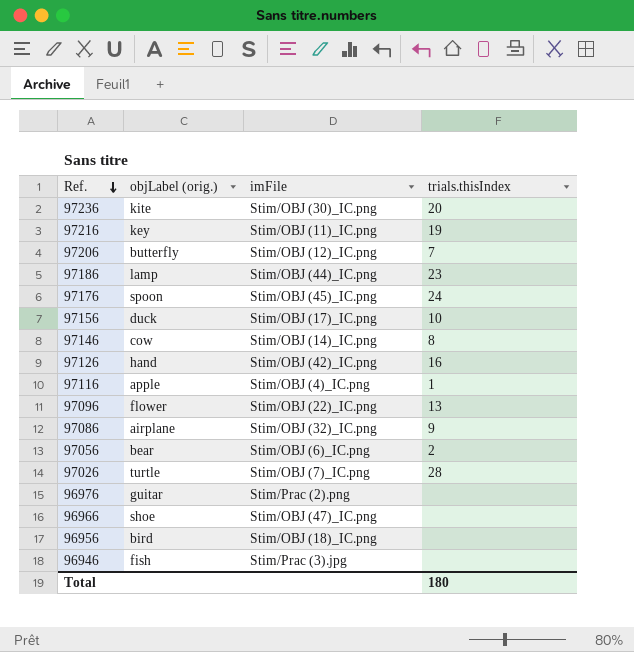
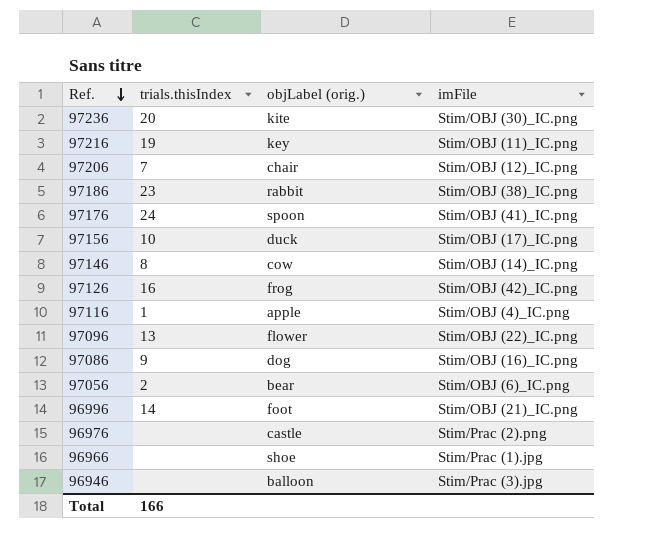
column trials.thisIndex | position: 4 -> 2
row 97026: turtle | Stim/OBJ (7)_IC.png | 28 -> none
row 96956: bird | Stim/OBJ (18)_IC.png | none -> none
97206 | objLabel (orig.): butterfly -> chair
97186 | objLabel (orig.): lamp -> rabbit
97186 | imFile: Stim/OBJ (44)_IC.png -> Stim/OBJ (38)_IC.png
97176 | imFile: Stim/OBJ (45)_IC.png -> Stim/OBJ (41)_IC.png
97126 | objLabel (orig.): hand -> frog
97086 | objLabel (orig.): airplane -> dog
97086 | imFile: Stim/OBJ (32)_IC.png -> Stim/OBJ (16)_IC.png
row 96996: none -> 14 | foot | Stim/OBJ (21)_IC.png
96976 | objLabel (orig.): guitar -> castle
96966 | imFile: Stim/OBJ (47)_IC.png -> Stim/Prac (1).jpg
96946 | objLabel (orig.): fish -> balloon
Total | trials.thisIndex: 180 -> 166

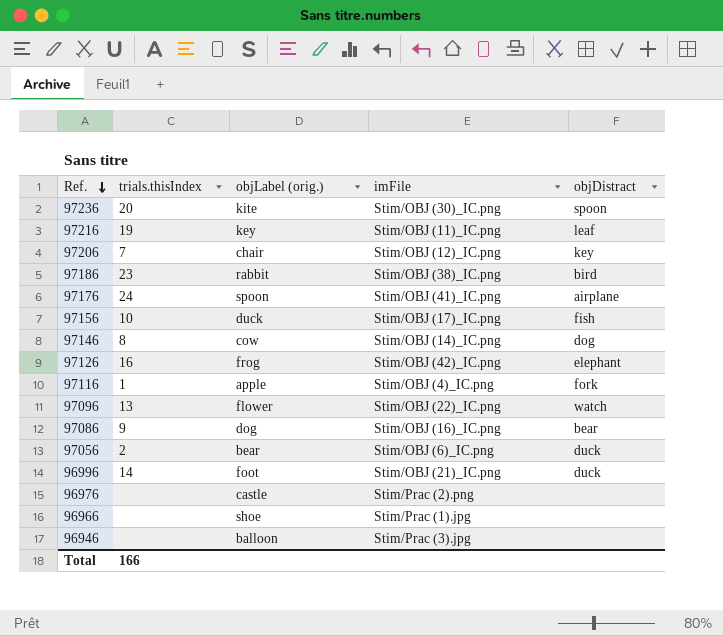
column objDistract | position: none -> 5

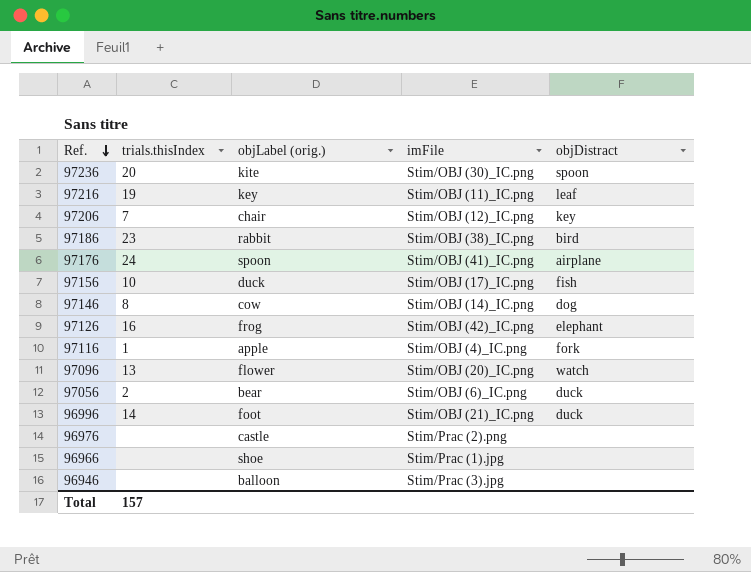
row 97086: 9 | dog | Stim/OBJ (16)_IC.png | bear -> none
97096 | imFile: Stim/OBJ (22)_IC.png -> Stim/OBJ (20)_IC.png
Total | trials.thisIndex: 166 -> 157

